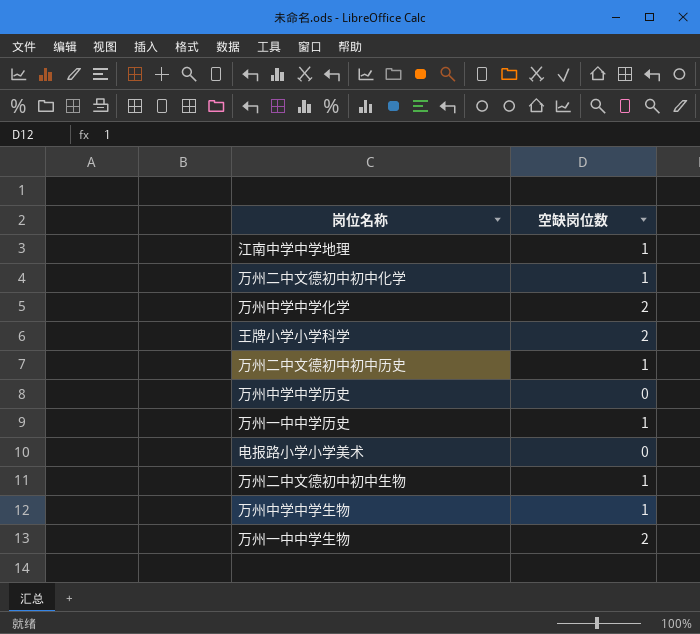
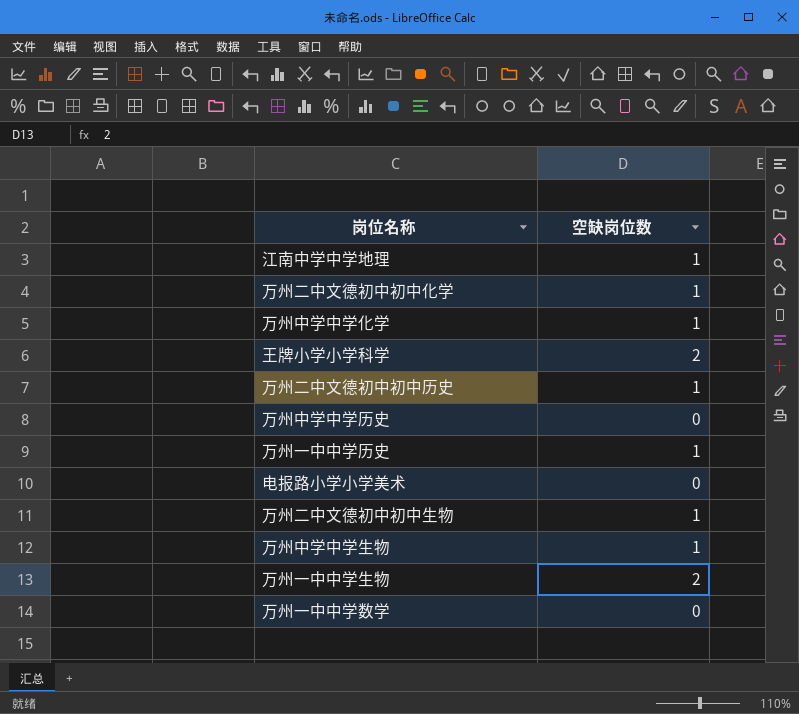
万州中学中学化学 | 空缺岗位数: 2 -> 1
row 万州一中中学数学: none -> 0

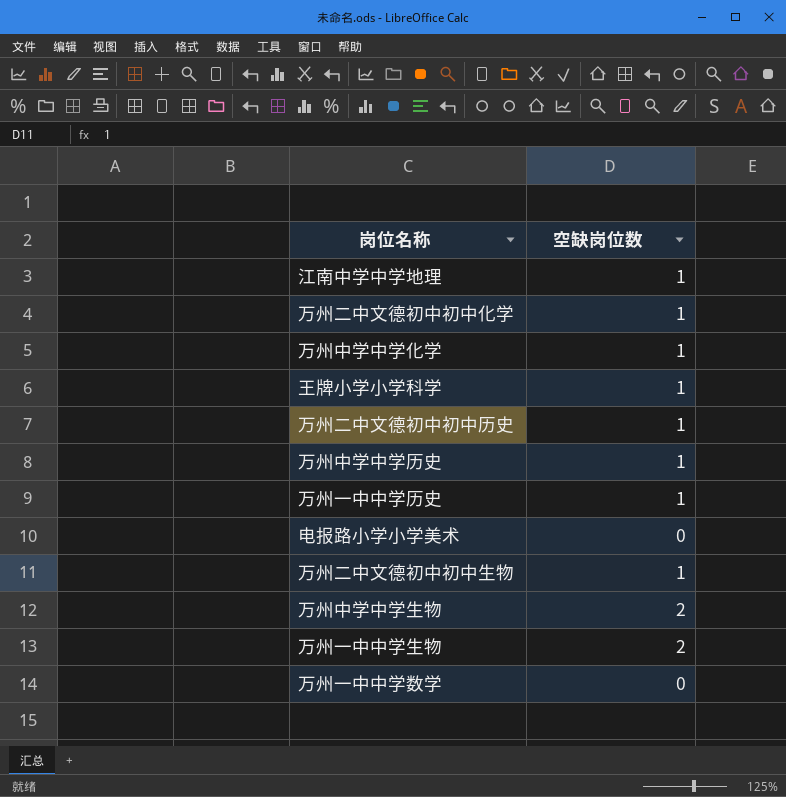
王牌小学小学科学 | 空缺岗位数: 2 -> 1
万州中学中学历史 | 空缺岗位数: 0 -> 1
万州中学中学生物 | 空缺岗位数: 1 -> 2

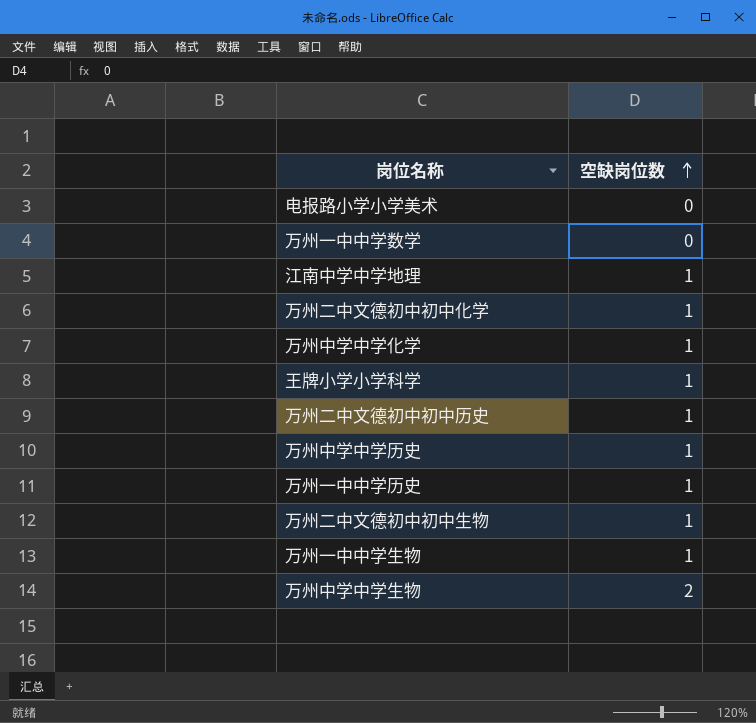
row order: none -> 空缺岗位数 ascending
万州一中中学生物 | 空缺岗位数: 2 -> 1

